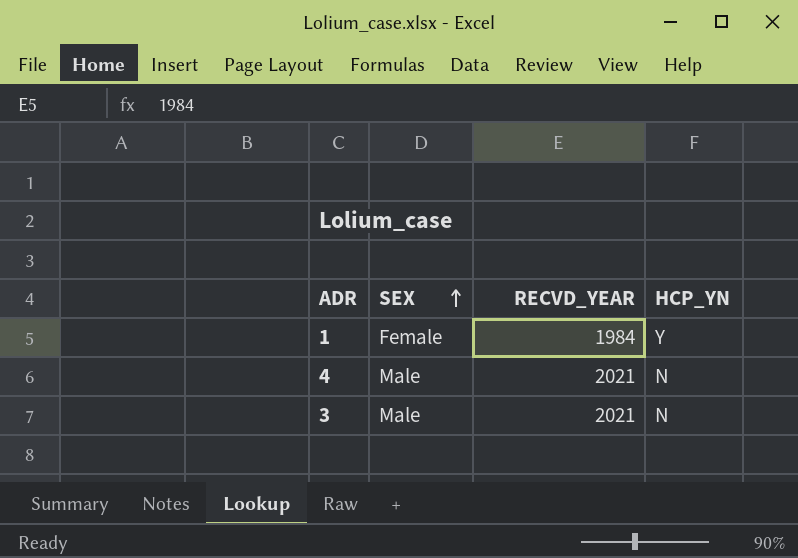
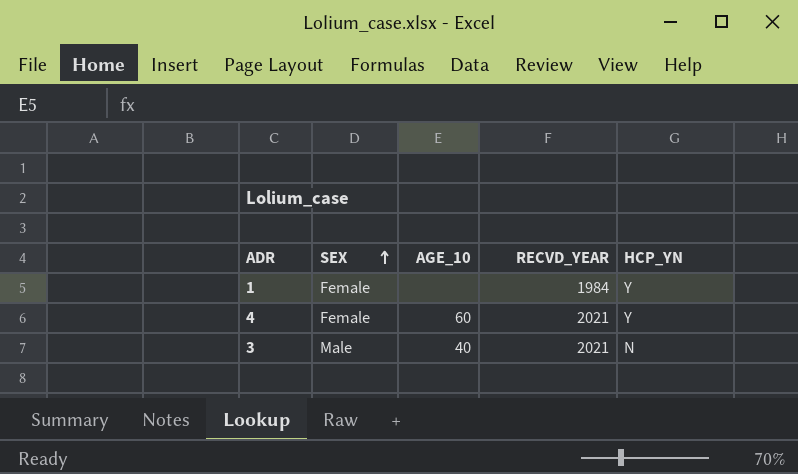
column AGE_10 | position: none -> 3
4 | SEX: Male -> Female
4 | HCP_YN: N -> Y

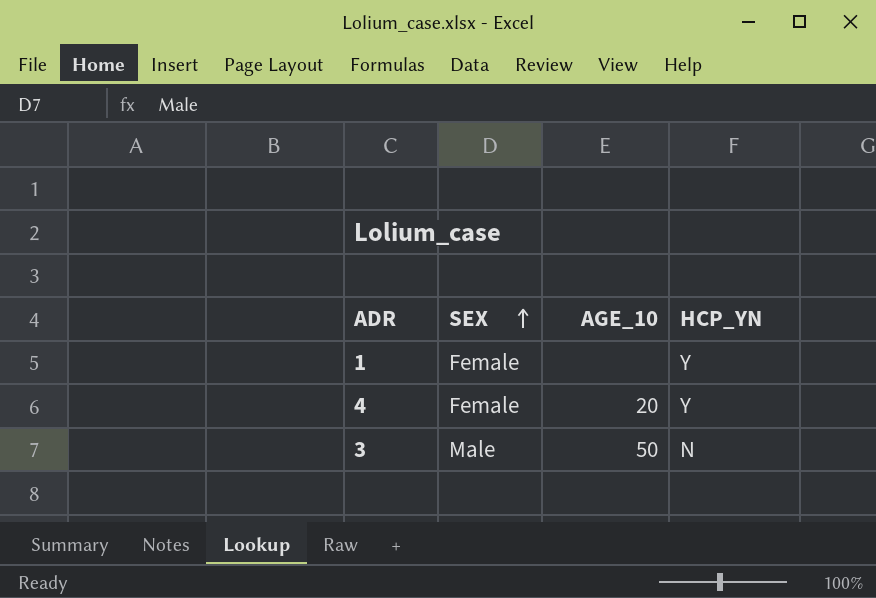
column RECVD_YEAR | position: 4 -> none
4 | AGE_10: 60 -> 20
3 | AGE_10: 40 -> 50

